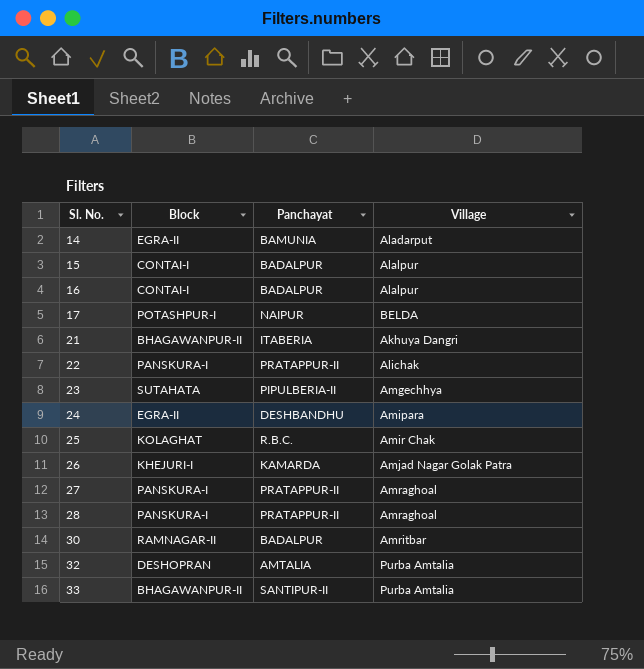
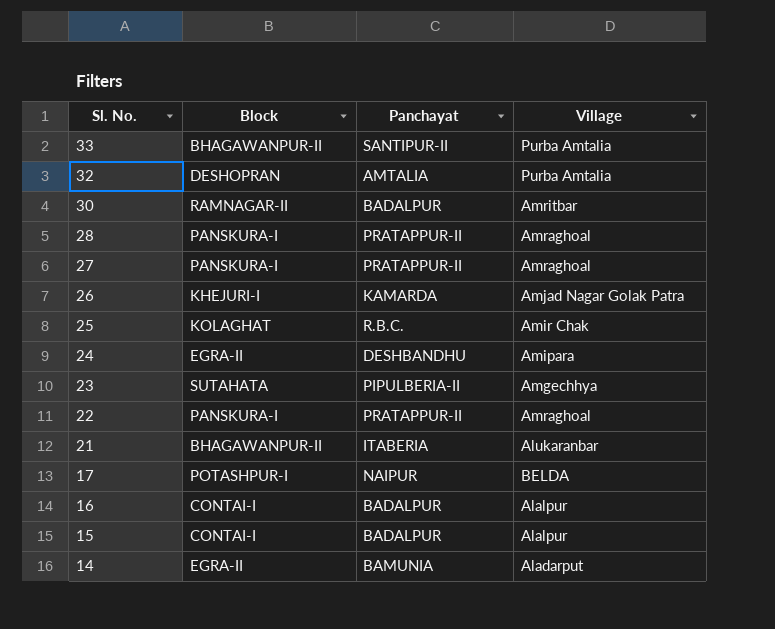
row order: Sl. No. ascending -> Sl. No. descending
22 | Village: Alichak -> Amraghoal
21 | Village: Akhuya Dangri -> Alukaranbar

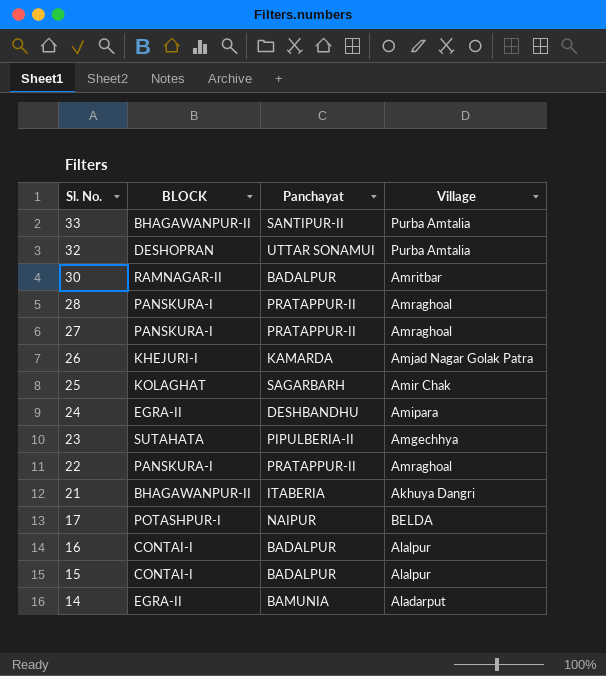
column name: Block -> BLOCK
32 | Panchayat: AMTALIA -> UTTAR SONAMUI
25 | Panchayat: R.B.C. -> SAGARBARH
21 | Village: Alukaranbar -> Akhuya Dangri

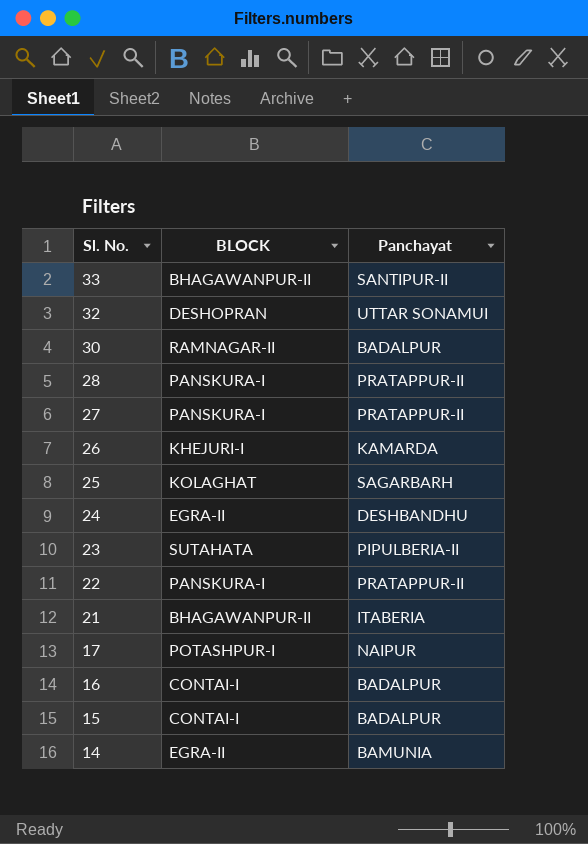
column Village | position: 4 -> none

